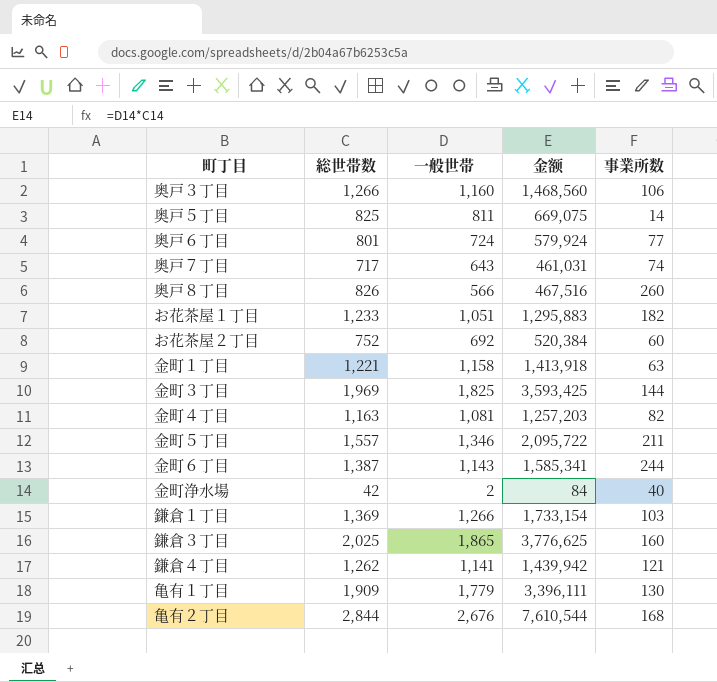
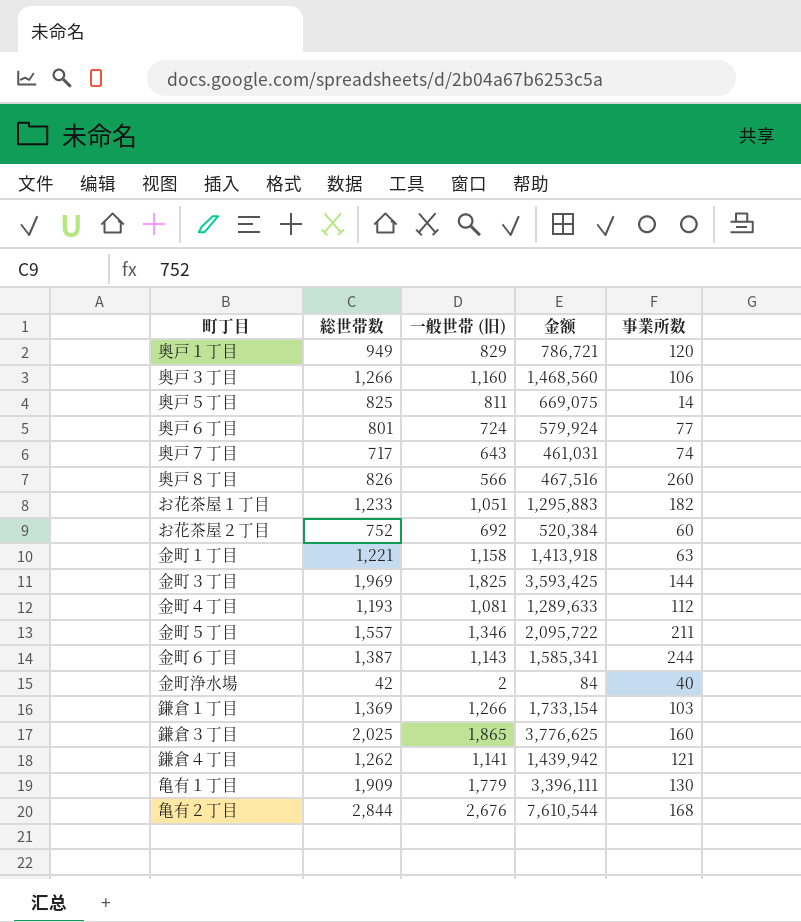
column name: 一般世帯 -> 一般世帯 (旧)
row 奥戸１丁目: none -> 949 | 829 | 786,721 | 120
金町４丁目 | 総世帯数: 1,163 -> 1,193
金町４丁目 | 金额: 1,257,203 -> 1,289,633
金町４丁目 | 事業所数: 82 -> 112

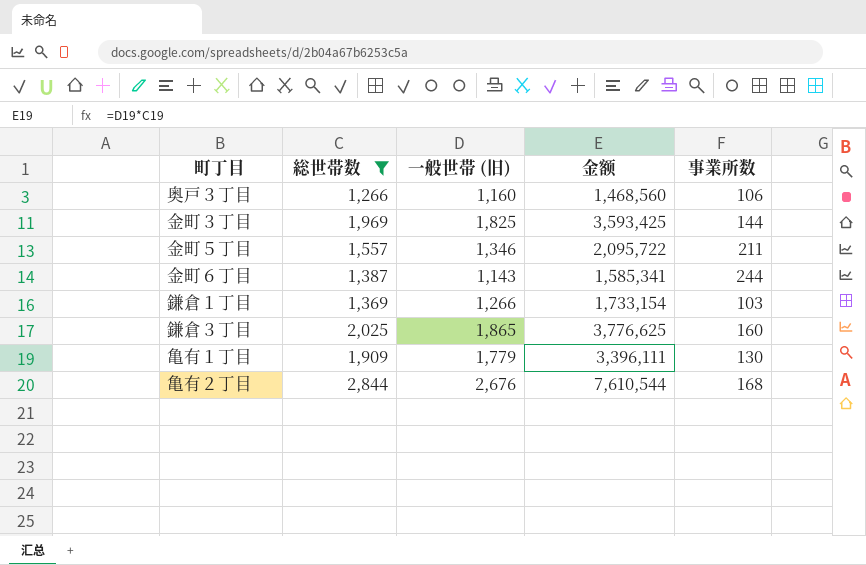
filter: none -> 総世帯数 >= 1,266

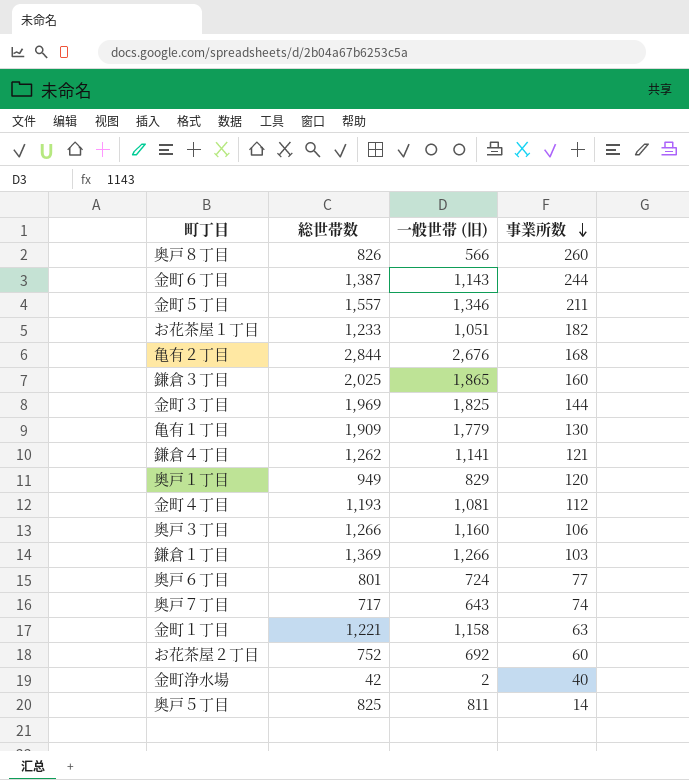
filter: 総世帯数 >= 1,266 -> none
row order: none -> 事業所数 descending
column 金额 | formula: [総世帯数] * [一般世帯 (旧)] -> none

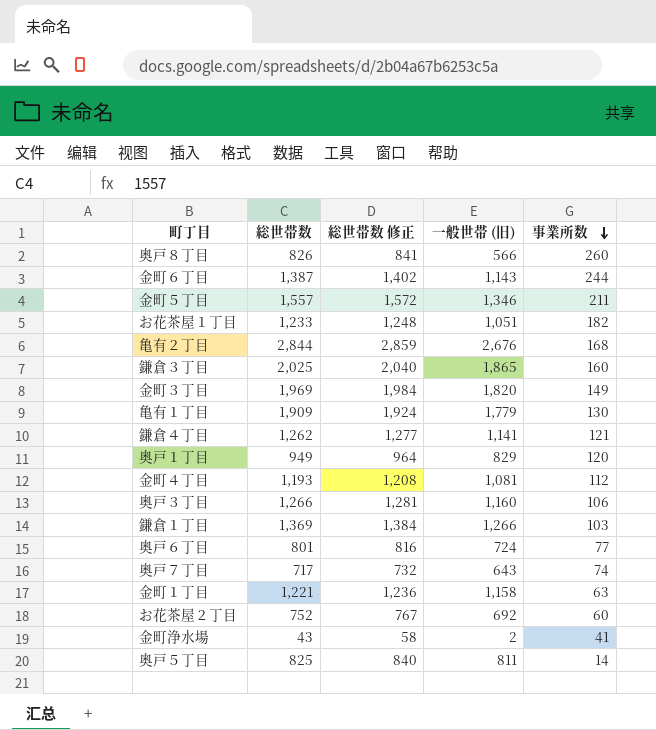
column 総世帯数 修正 | formula: none -> [総世帯数] + 15
金町３丁目 | 一般世帯 (旧): 1,825 -> 1,820
金町３丁目 | 事業所数: 144 -> 149
金町浄水場 | 総世帯数: 42 -> 43
金町浄水場 | 事業所数: 40 -> 41

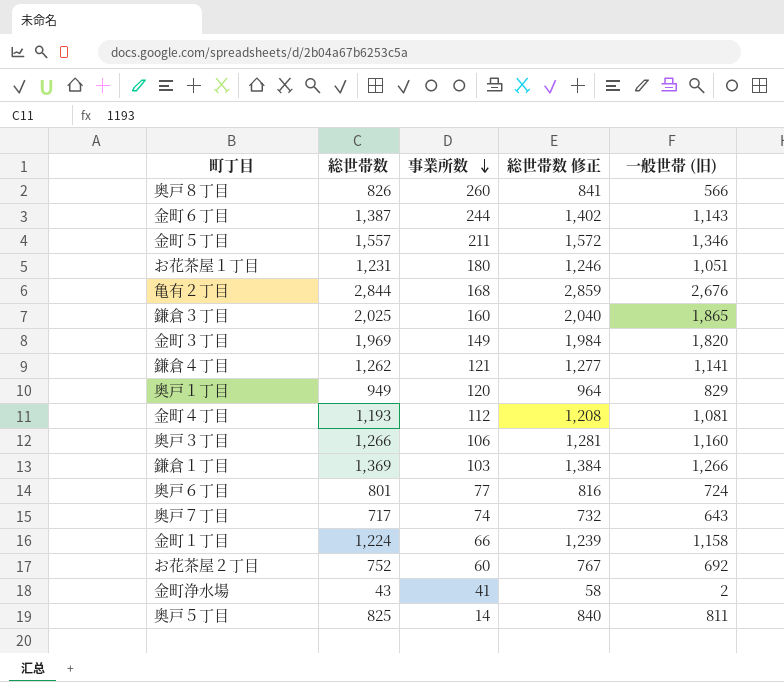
column 事業所数 | position: 5 -> 3
row 亀有１丁目: 1,909 | 1,924 | 1,779 | 130 -> none
お花茶屋１丁目 | 総世帯数: 1,233 -> 1,231
お花茶屋１丁目 | 事業所数: 182 -> 180
お花茶屋１丁目 | 総世帯数 修正: 1,248 -> 1,246
金町１丁目 | 総世帯数: 1,221 -> 1,224
金町１丁目 | 事業所数: 63 -> 66
金町１丁目 | 総世帯数 修正: 1,236 -> 1,239

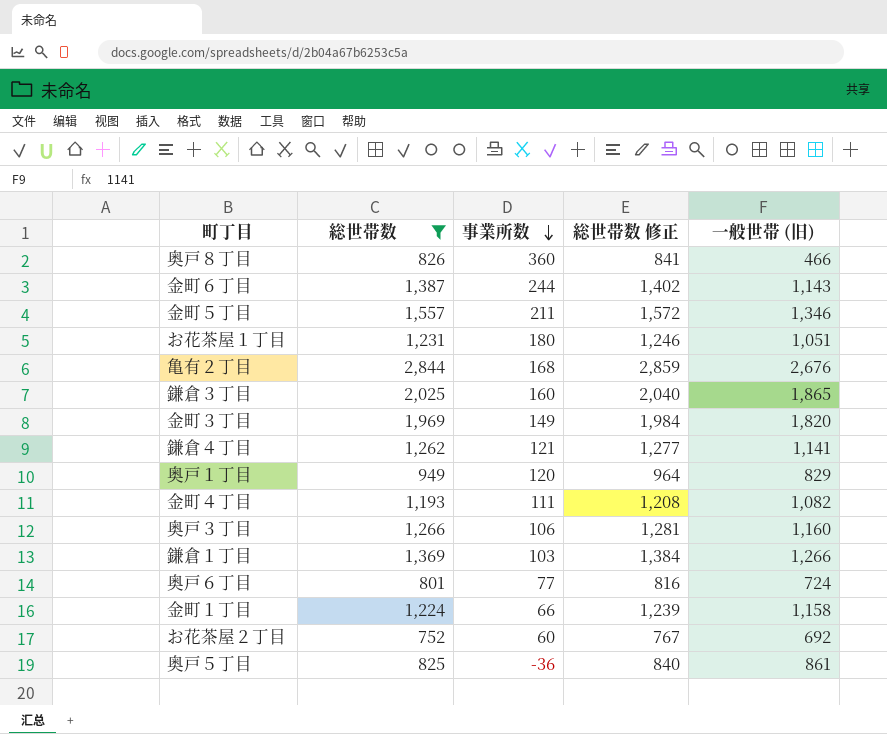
filter: none -> 総世帯数 >= 752
奥戸８丁目 | 事業所数: 260 -> 360
奥戸８丁目 | 一般世帯 (旧): 566 -> 466
金町４丁目 | 事業所数: 112 -> 111
金町４丁目 | 一般世帯 (旧): 1,081 -> 1,082
奥戸５丁目 | 事業所数: 14 -> -36
奥戸５丁目 | 一般世帯 (旧): 811 -> 861

